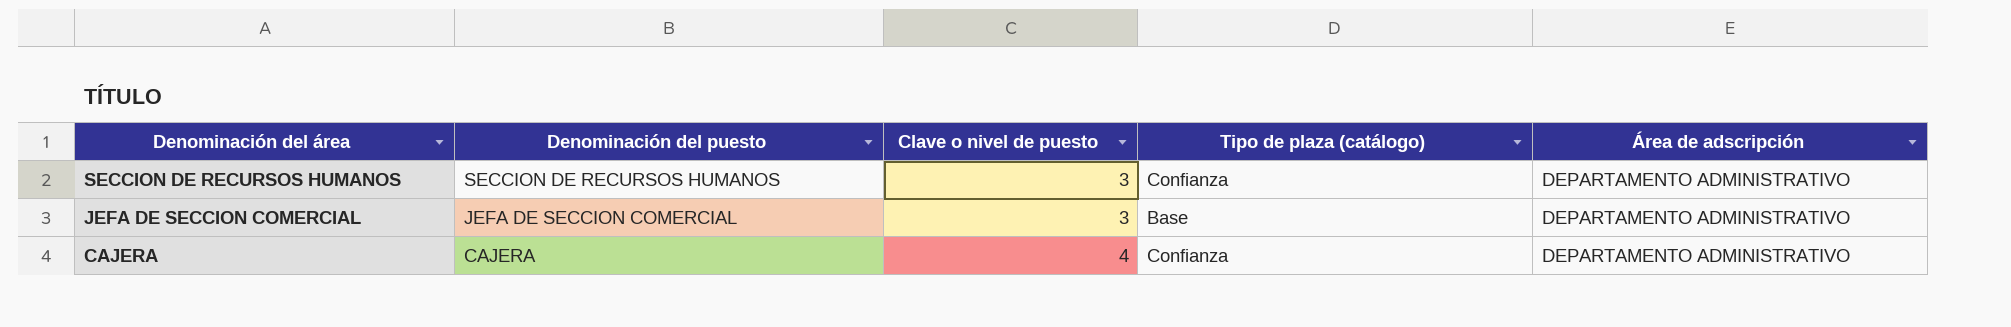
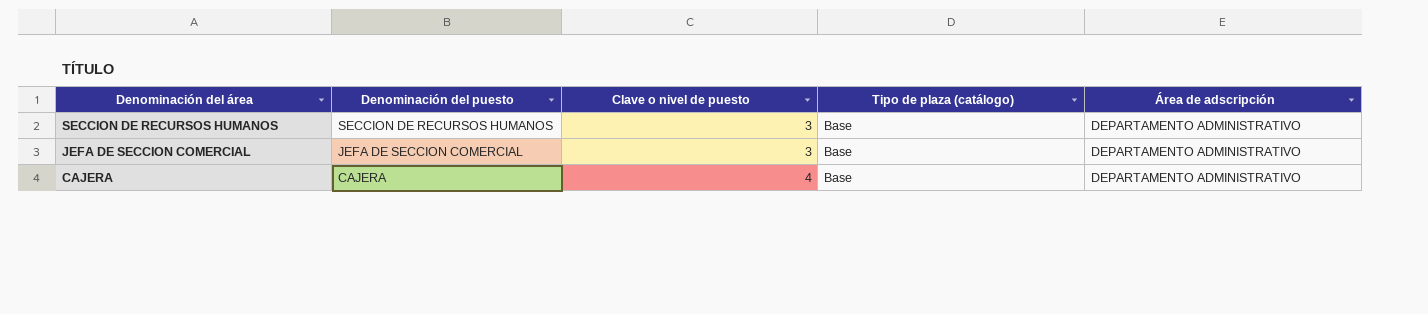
SECCION DE RECURSOS HUMANOS | Tipo de plaza (catálogo): Confianza -> Base
CAJERA | Tipo de plaza (catálogo): Confianza -> Base

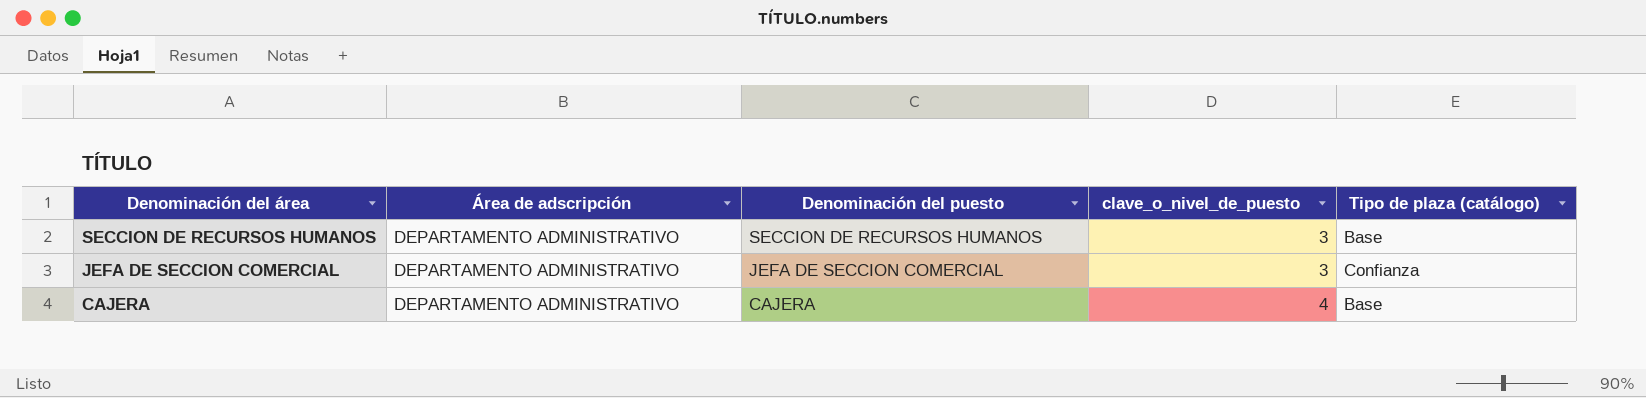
column Área de adscripción | position: 5 -> 2
column name: Clave o nivel de puesto -> clave_o_nivel_de_puesto
JEFA DE SECCION COMERCIAL | Tipo de plaza (catálogo): Base -> Confianza

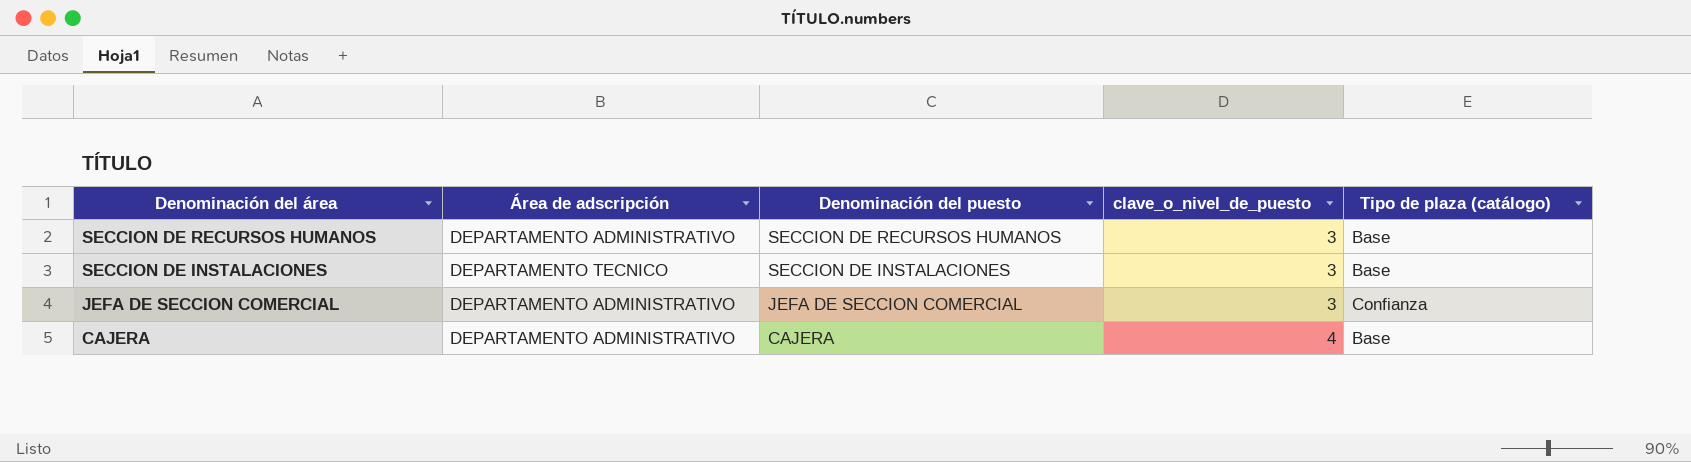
row SECCION DE INSTALACIONES: none -> DEPARTAMENTO TECNICO | SECCION DE INSTALACIONES | 3 | Base

